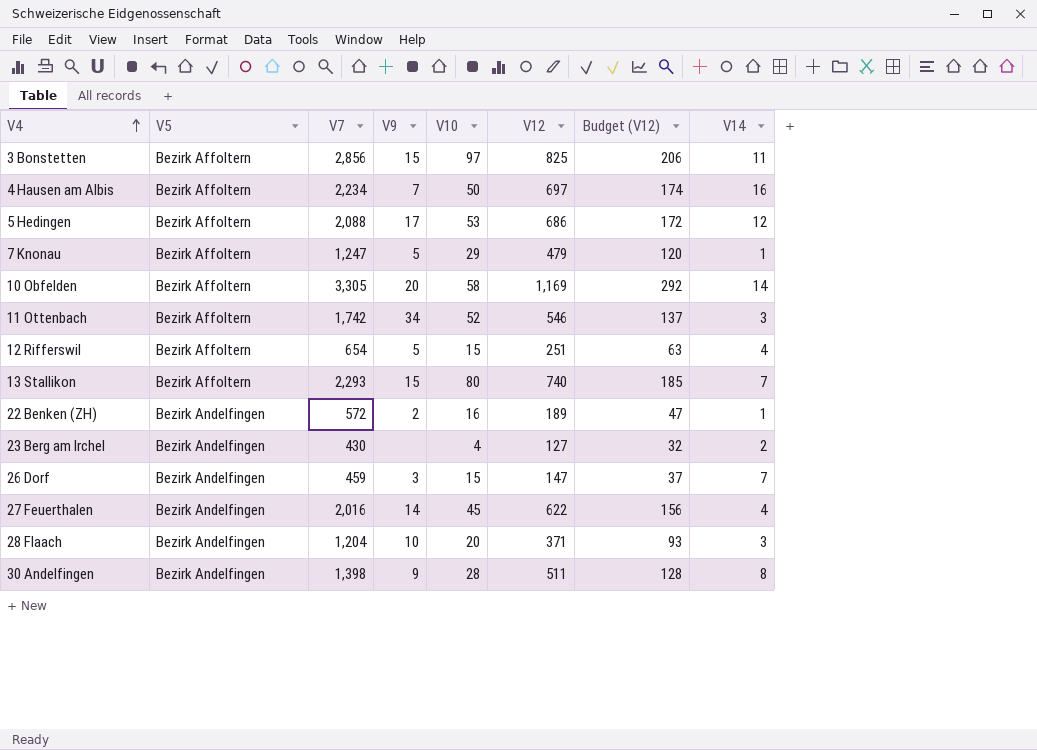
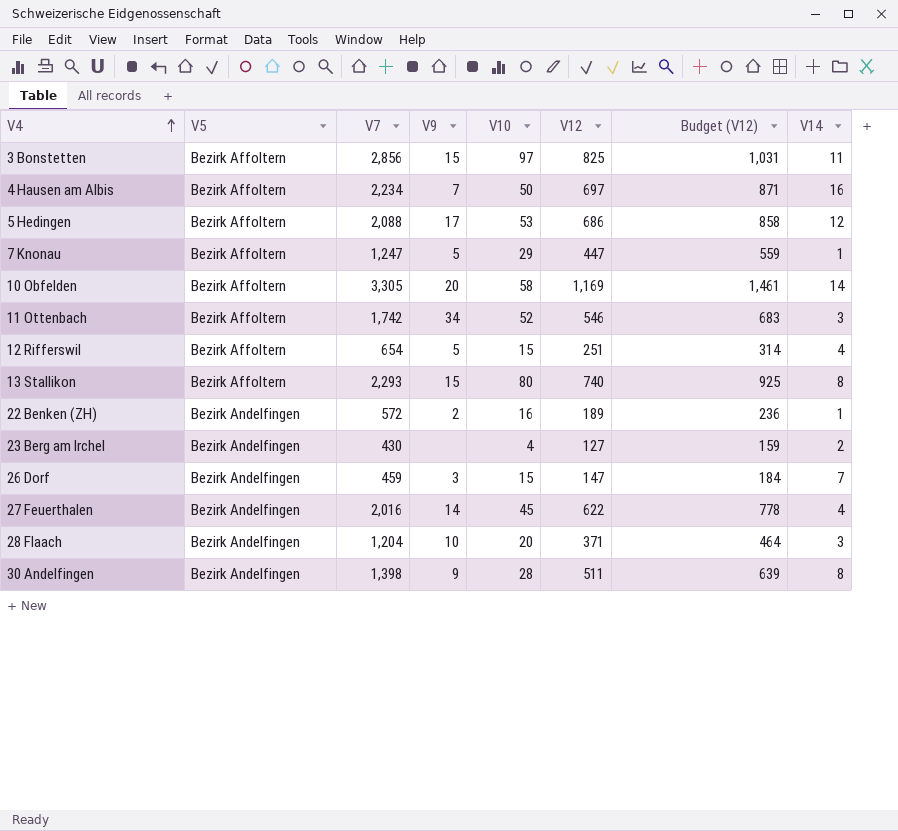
column Budget (V12) | formula: [V12] * 0.25 -> [V12] * 1.25
7 Knonau | V12: 479 -> 447
13 Stallikon | V14: 7 -> 8

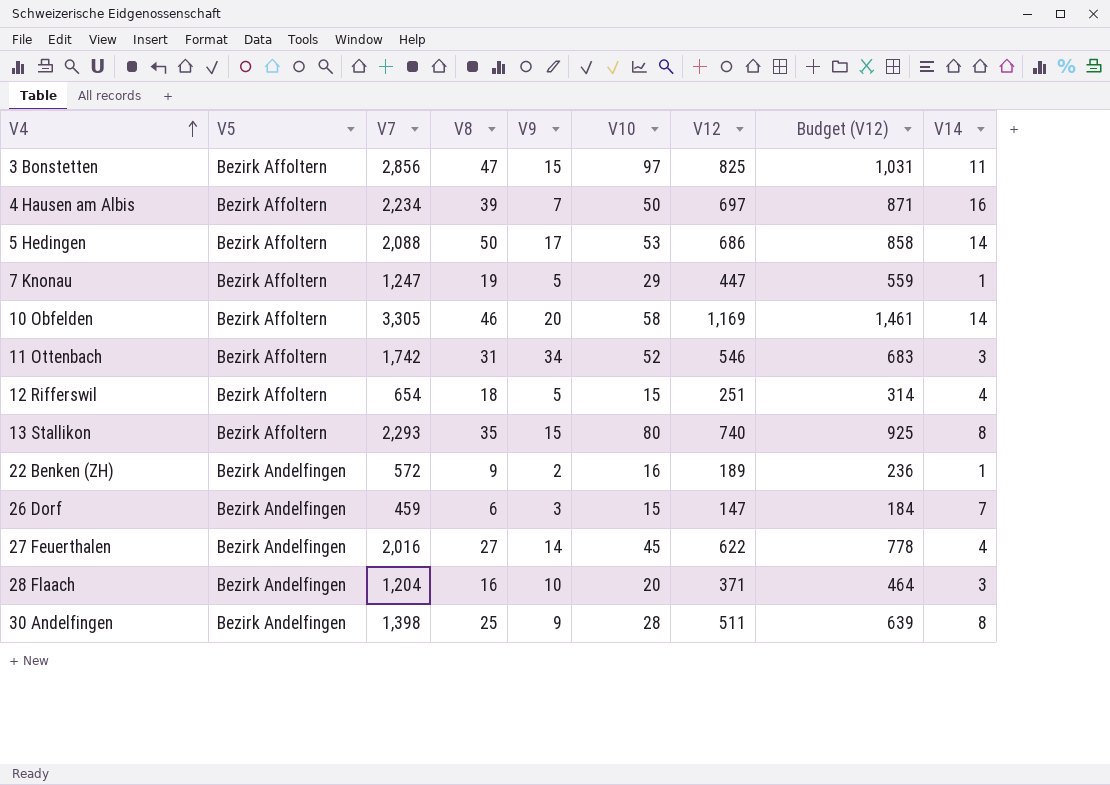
column V8 | position: none -> 4
row 23 Berg am Irchel: Bezirk Andelfingen | 430 | none | 4 | 127 | 159 | 2 -> none
5 Hedingen | V14: 12 -> 14

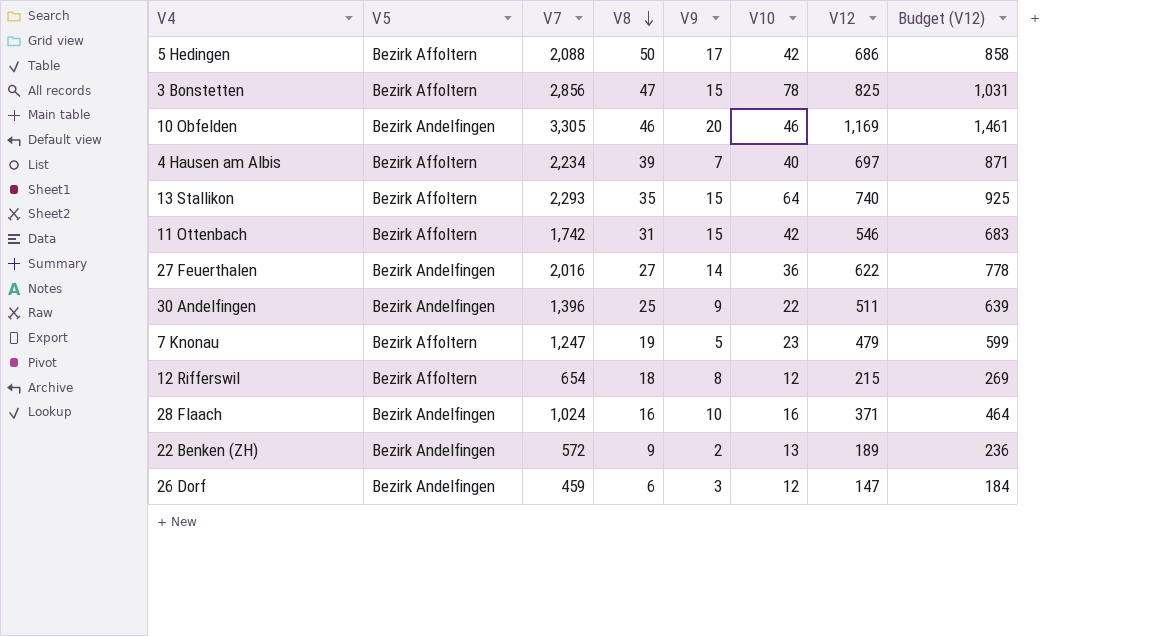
row order: V4 ascending -> V8 descending
column V14 | position: 9 -> none
5 Hedingen | V10: 53 -> 42
3 Bonstetten | V10: 97 -> 78
10 Obfelden | V5: Bezirk Affoltern -> Bezirk Andelfingen
10 Obfelden | V10: 58 -> 46
4 Hausen am Albis | V10: 50 -> 40
13 Stallikon | V10: 80 -> 64
11 Ottenbach | V9: 34 -> 15
11 Ottenbach | V10: 52 -> 42
27 Feuerthalen | V10: 45 -> 36
30 Andelfingen | V7: 1,398 -> 1,396
30 Andelfingen | V10: 28 -> 22
7 Knonau | V10: 29 -> 23
7 Knonau | V12: 447 -> 479
7 Knonau | Budget (V12): 559 -> 599
12 Rifferswil | V9: 5 -> 8
12 Rifferswil | V10: 15 -> 12
12 Rifferswil | V12: 251 -> 215
12 Rifferswil | Budget (V12): 314 -> 269
28 Flaach | V7: 1,204 -> 1,024
28 Flaach | V10: 20 -> 16
22 Benken (ZH) | V10: 16 -> 13
26 Dorf | V10: 15 -> 12

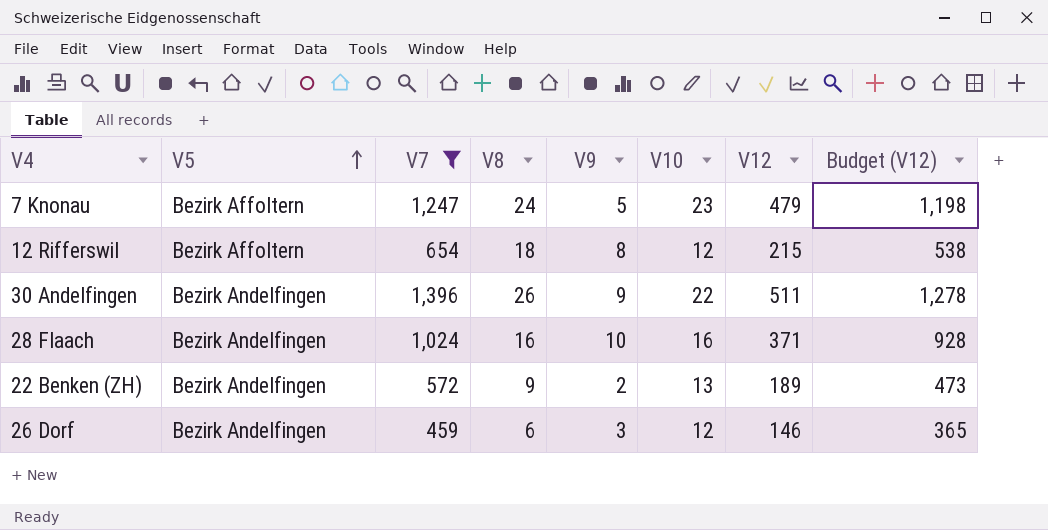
filter: none -> V7 <= 1,396
row order: V8 descending -> V5 ascending
column Budget (V12) | formula: [V12] * 1.25 -> [V12] * 2.5
7 Knonau | V8: 19 -> 24
30 Andelfingen | V8: 25 -> 26
26 Dorf | V12: 147 -> 146

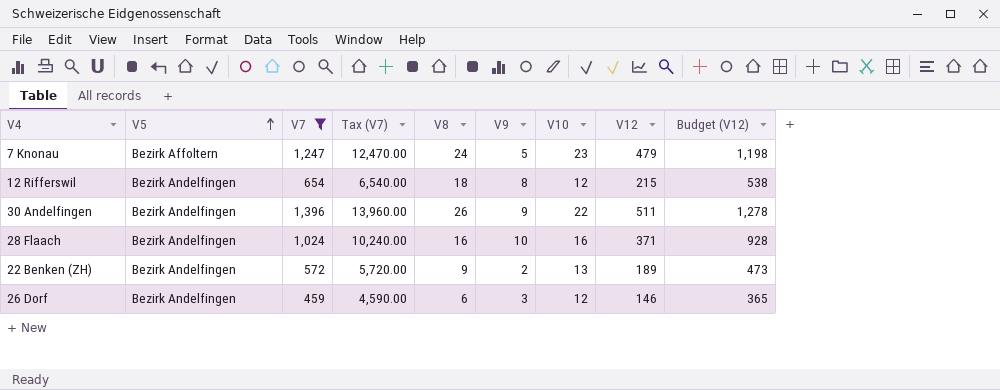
column Tax (V7) | formula: none -> [V7] * 10
12 Rifferswil | V5: Bezirk Affoltern -> Bezirk Andelfingen

